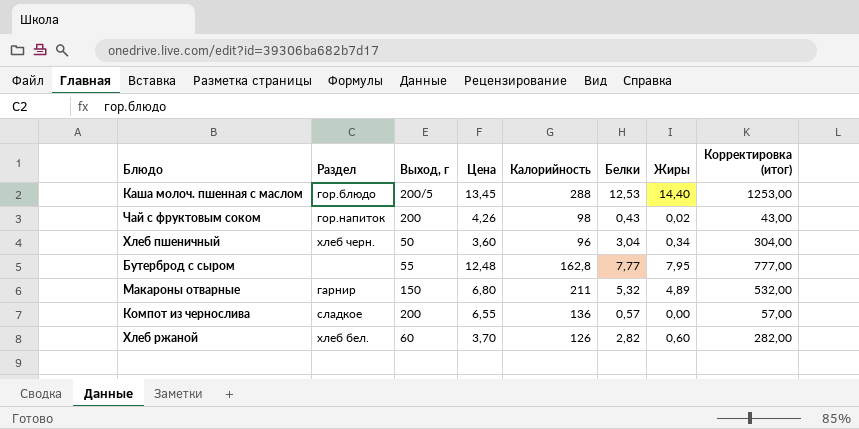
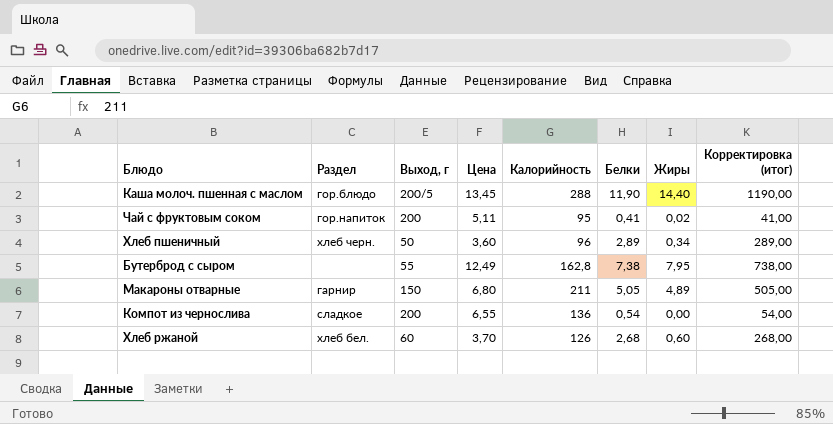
Каша молоч. пшенная с маслом | Белки: 12,53 -> 11,90
Каша молоч. пшенная с маслом | Корректировка (итог): 1253,00 -> 1190,00
Чай с фруктовым соком | Цена: 4,26 -> 5,11
Чай с фруктовым соком | Калорийность: 98 -> 95
Чай с фруктовым соком | Белки: 0,43 -> 0,41
Чай с фруктовым соком | Корректировка (итог): 43,00 -> 41,00
Хлеб пшеничный | Белки: 3,04 -> 2,89
Хлеб пшеничный | Корректировка (итог): 304,00 -> 289,00
Бутерброд с сыром | Цена: 12,48 -> 12,49
Бутерброд с сыром | Белки: 7,77 -> 7,38
Бутерброд с сыром | Корректировка (итог): 777,00 -> 738,00
Макароны отварные | Белки: 5,32 -> 5,05
Макароны отварные | Корректировка (итог): 532,00 -> 505,00
Компот из чернослива | Белки: 0,57 -> 0,54
Компот из чернослива | Корректировка (итог): 57,00 -> 54,00
Хлеб ржаной | Белки: 2,82 -> 2,68
Хлеб ржаной | Корректировка (итог): 282,00 -> 268,00

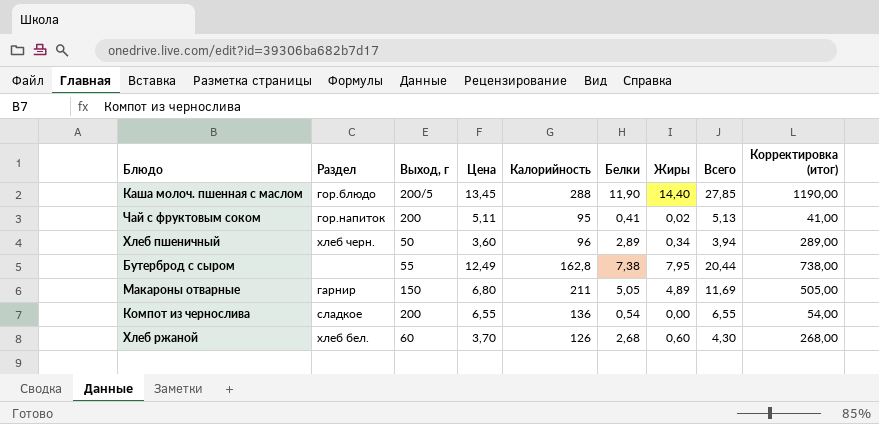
column Всего | formula: none -> [Цена] + [Жиры]

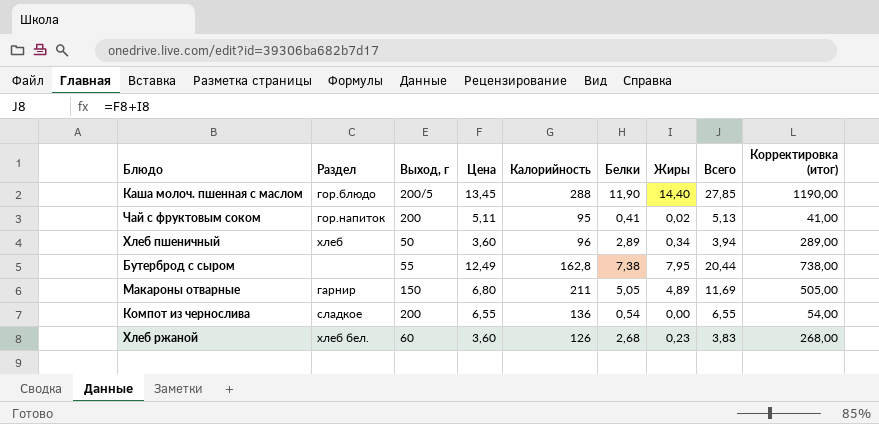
Хлеб пшеничный | Раздел: хлеб черн. -> хлеб
Хлеб ржаной | Цена: 3,70 -> 3,60
Хлеб ржаной | Жиры: 0,60 -> 0,23
Хлеб ржаной | Всего: 4,30 -> 3,83

